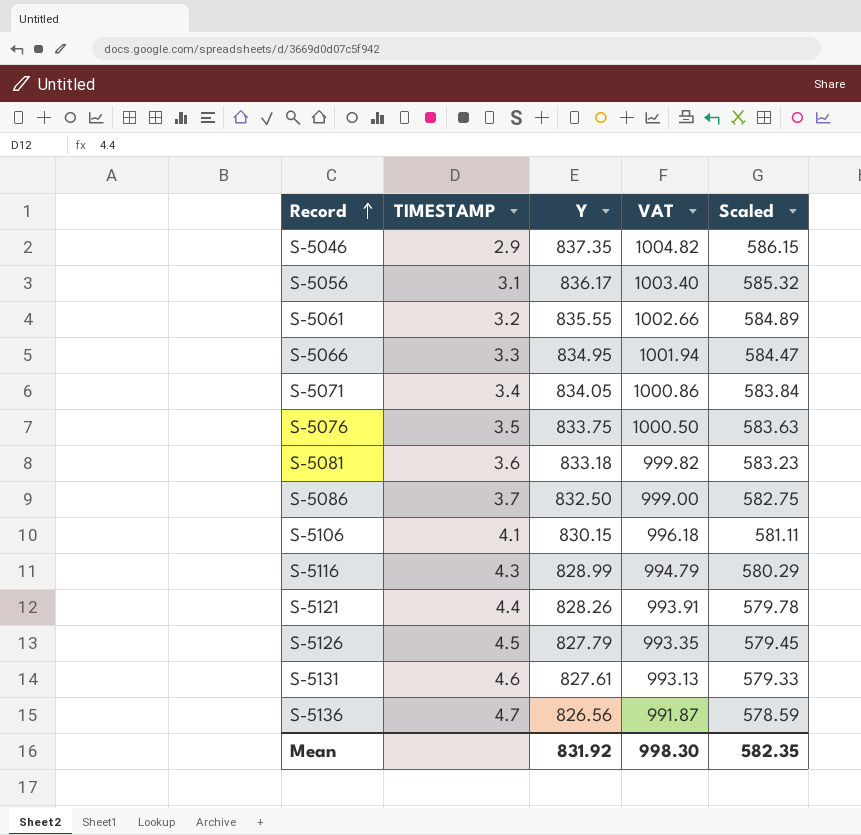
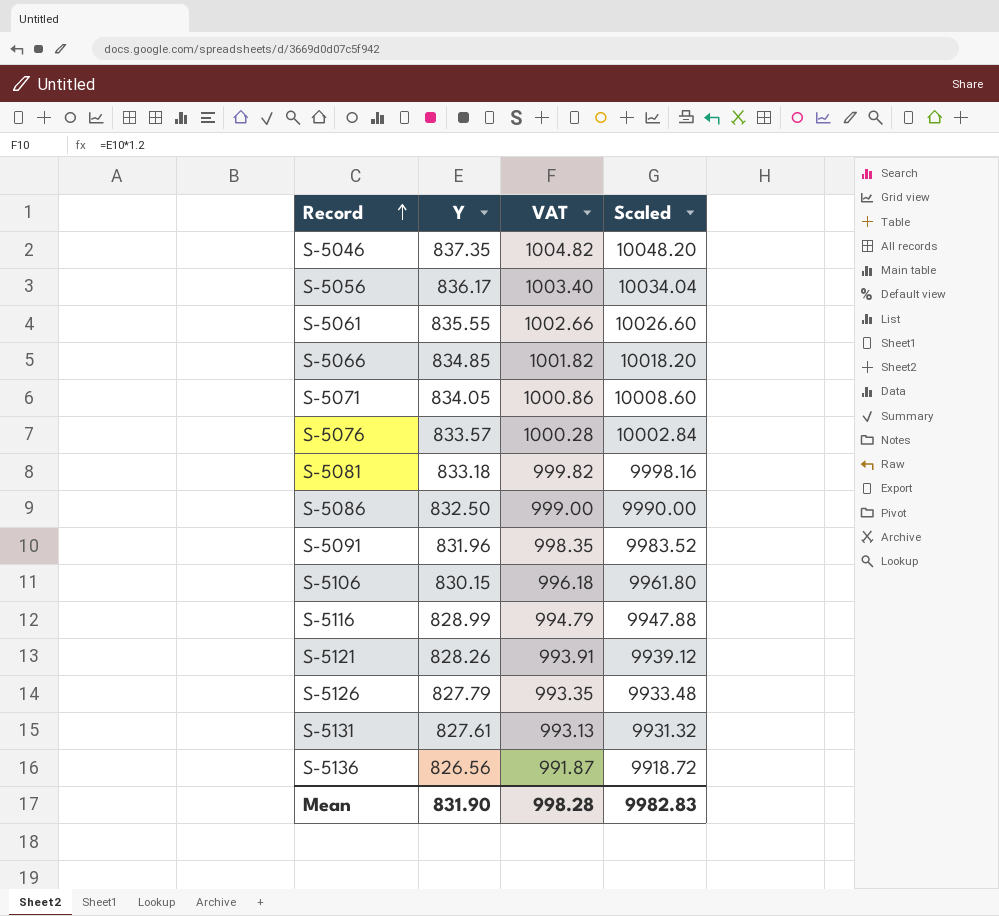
column TIMESTAMP | position: 2 -> none
column Scaled | formula: [Y] * 0.7 -> [Y] * 12
S-5066 | Y: 834.95 -> 834.85
S-5066 | VAT: 1001.94 -> 1001.82
S-5076 | Y: 833.75 -> 833.57
S-5076 | VAT: 1000.50 -> 1000.28
row S-5091: none -> 831.96 | 998.35 | 9983.52
Mean | Y: 831.92 -> 831.90
Mean | VAT: 998.30 -> 998.28
Mean | Scaled: 582.35 -> 9982.83

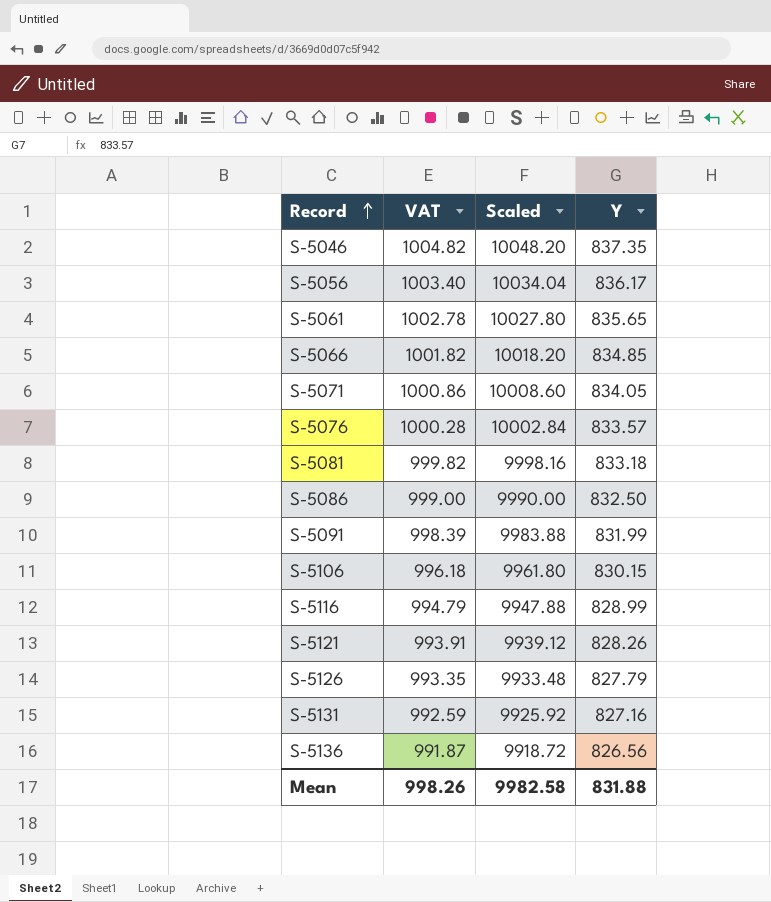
column Y | position: 2 -> 4
S-5061 | VAT: 1002.66 -> 1002.78
S-5061 | Scaled: 10026.60 -> 10027.80
S-5061 | Y: 835.55 -> 835.65
S-5091 | VAT: 998.35 -> 998.39
S-5091 | Scaled: 9983.52 -> 9983.88
S-5091 | Y: 831.96 -> 831.99
S-5131 | VAT: 993.13 -> 992.59
S-5131 | Scaled: 9931.32 -> 9925.92
S-5131 | Y: 827.61 -> 827.16
Mean | VAT: 998.28 -> 998.26
Mean | Scaled: 9982.83 -> 9982.58
Mean | Y: 831.90 -> 831.88

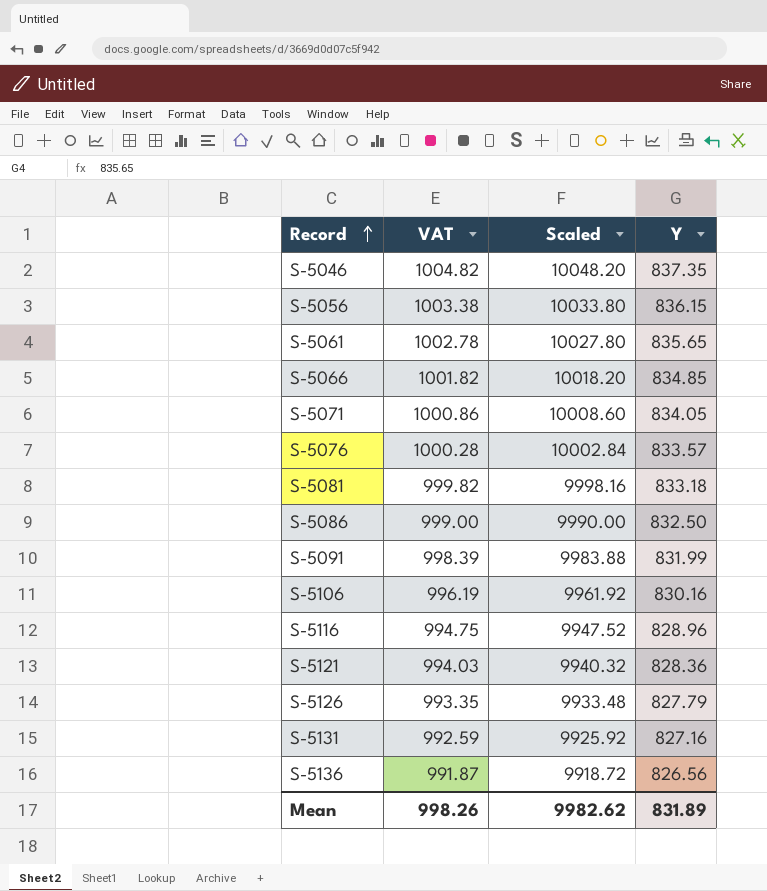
S-5056 | VAT: 1003.40 -> 1003.38
S-5056 | Scaled: 10034.04 -> 10033.80
S-5056 | Y: 836.17 -> 836.15
S-5106 | VAT: 996.18 -> 996.19
S-5106 | Scaled: 9961.80 -> 9961.92
S-5106 | Y: 830.15 -> 830.16
S-5116 | VAT: 994.79 -> 994.75
S-5116 | Scaled: 9947.88 -> 9947.52
S-5116 | Y: 828.99 -> 828.96
S-5121 | VAT: 993.91 -> 994.03
S-5121 | Scaled: 9939.12 -> 9940.32
S-5121 | Y: 828.26 -> 828.36
Mean | Scaled: 9982.58 -> 9982.62
Mean | Y: 831.88 -> 831.89

